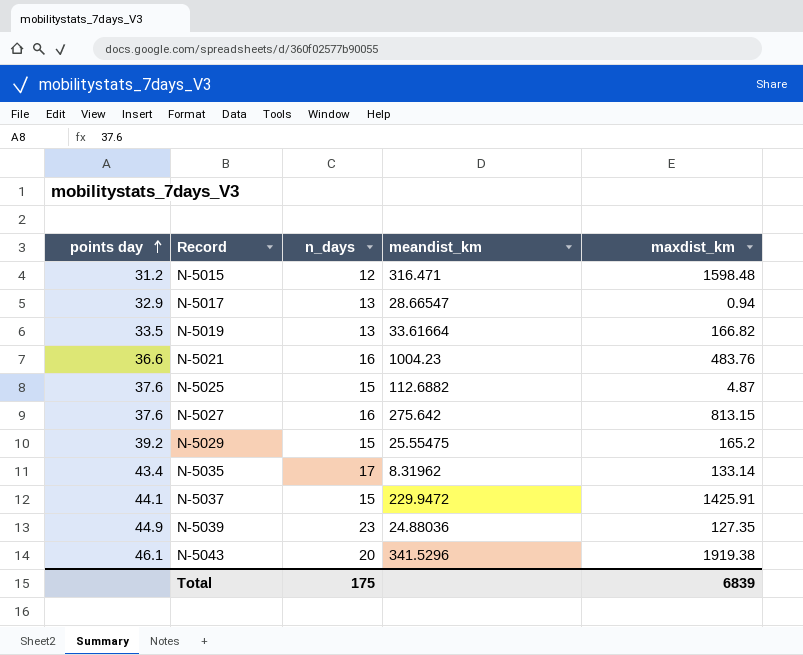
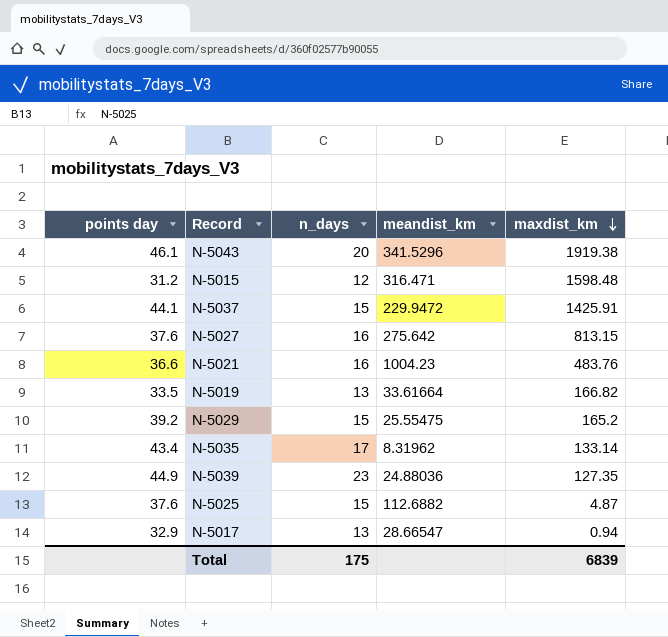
row order: points day ascending -> maxdist_km descending

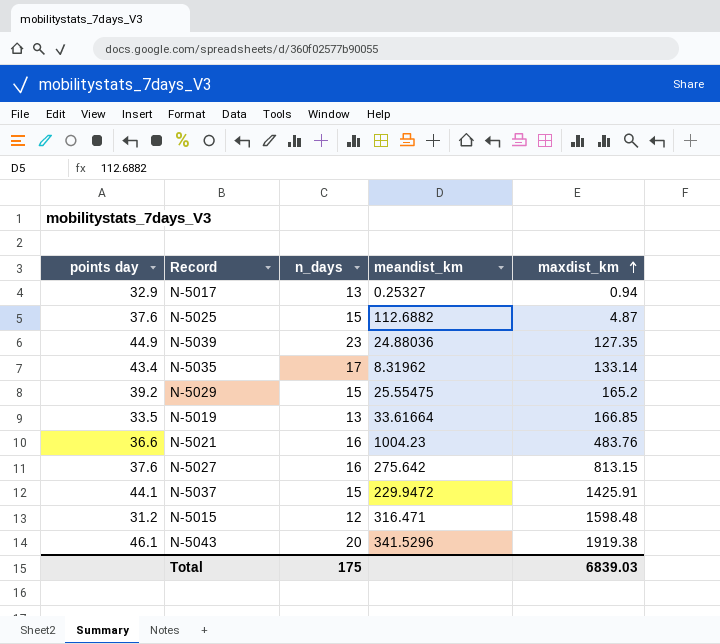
row order: maxdist_km descending -> maxdist_km ascending
N-5017 | meandist_km: 28.66547 -> 0.25327
N-5019 | maxdist_km: 166.82 -> 166.85
Total | maxdist_km: 6839 -> 6839.03

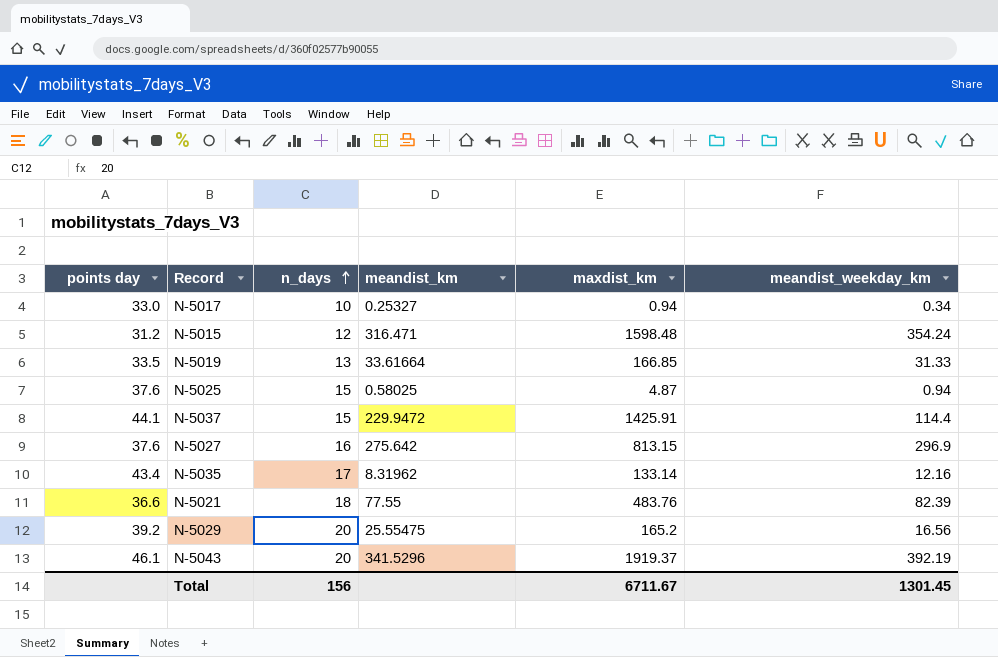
row order: maxdist_km ascending -> n_days ascending
column meandist_weekday_km | position: none -> 6
row N-5039: 44.9 | 23 | 24.88036 | 127.35 -> none
N-5017 | points day: 32.9 -> 33.0
N-5017 | n_days: 13 -> 10
N-5025 | meandist_km: 112.6882 -> 0.58025
N-5021 | n_days: 16 -> 18
N-5021 | meandist_km: 1004.23 -> 77.55
N-5029 | n_days: 15 -> 20
N-5043 | maxdist_km: 1919.38 -> 1919.37
Total | n_days: 175 -> 156
Total | maxdist_km: 6839.03 -> 6711.67

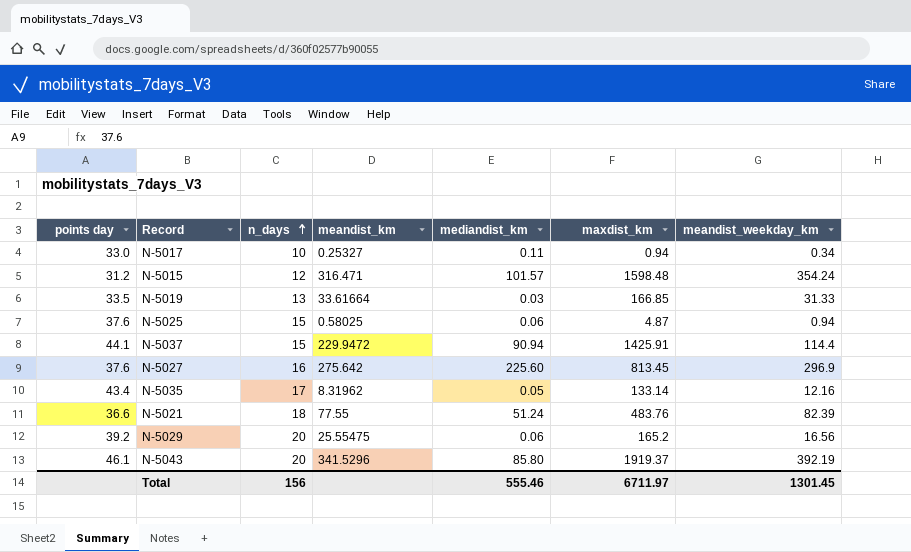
column mediandist_km | position: none -> 5
N-5027 | maxdist_km: 813.15 -> 813.45
Total | maxdist_km: 6711.67 -> 6711.97

